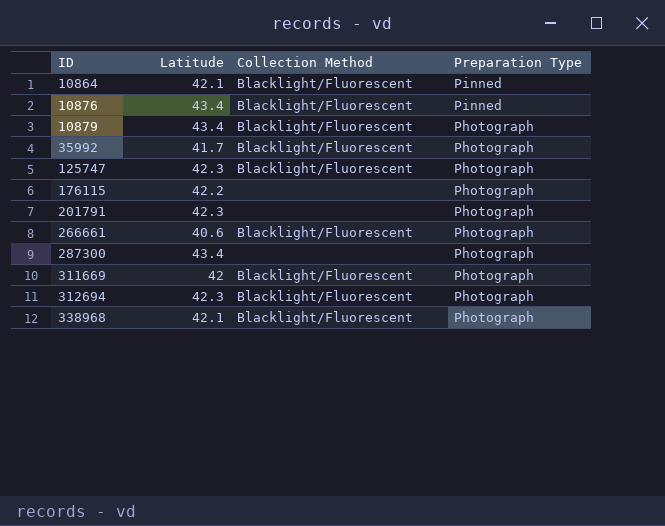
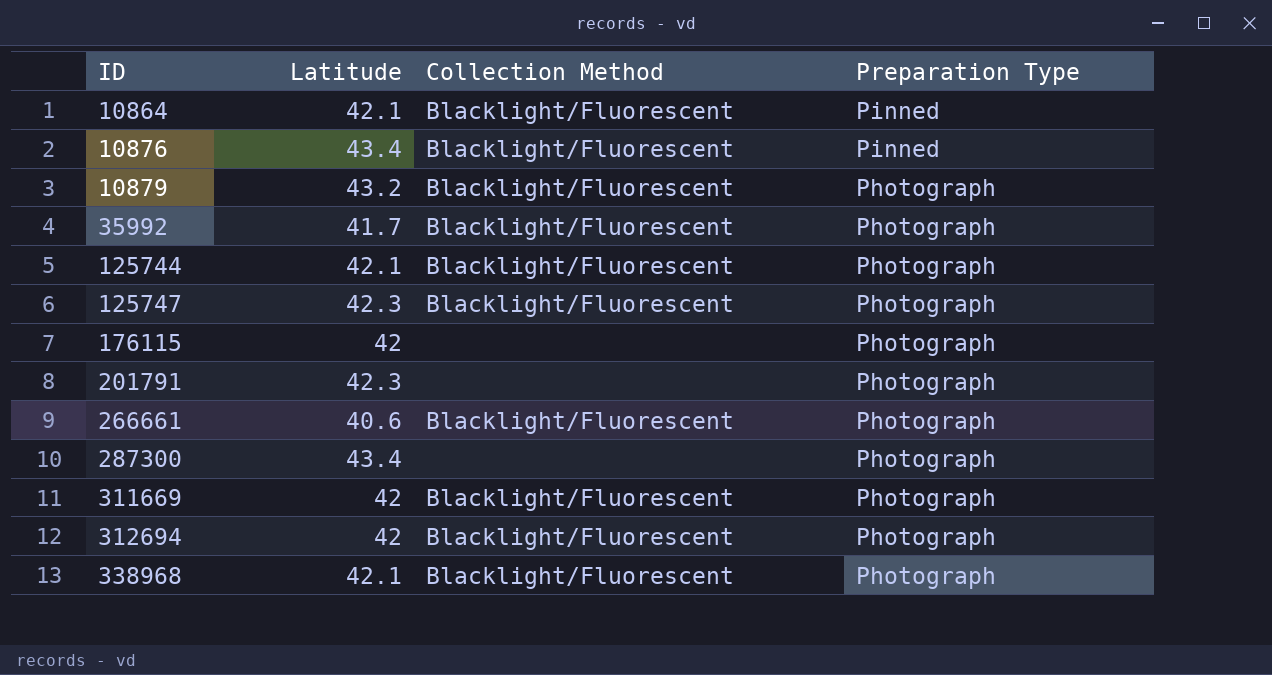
10879 | Latitude: 43.4 -> 43.2
row 125744: none -> 42.1 | Blacklight/Fluorescent | Photograph
176115 | Latitude: 42.2 -> 42
312694 | Latitude: 42.3 -> 42

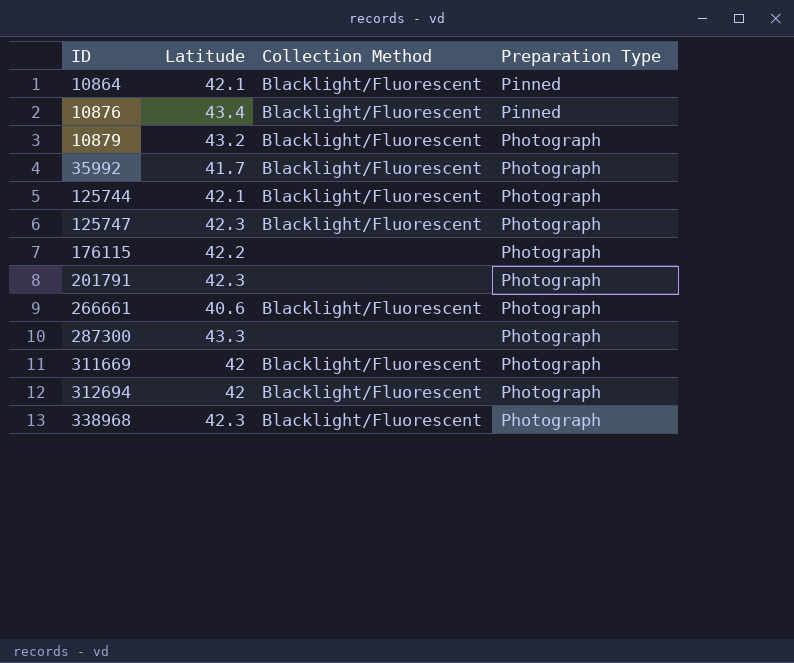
176115 | Latitude: 42 -> 42.2
287300 | Latitude: 43.4 -> 43.3
338968 | Latitude: 42.1 -> 42.3

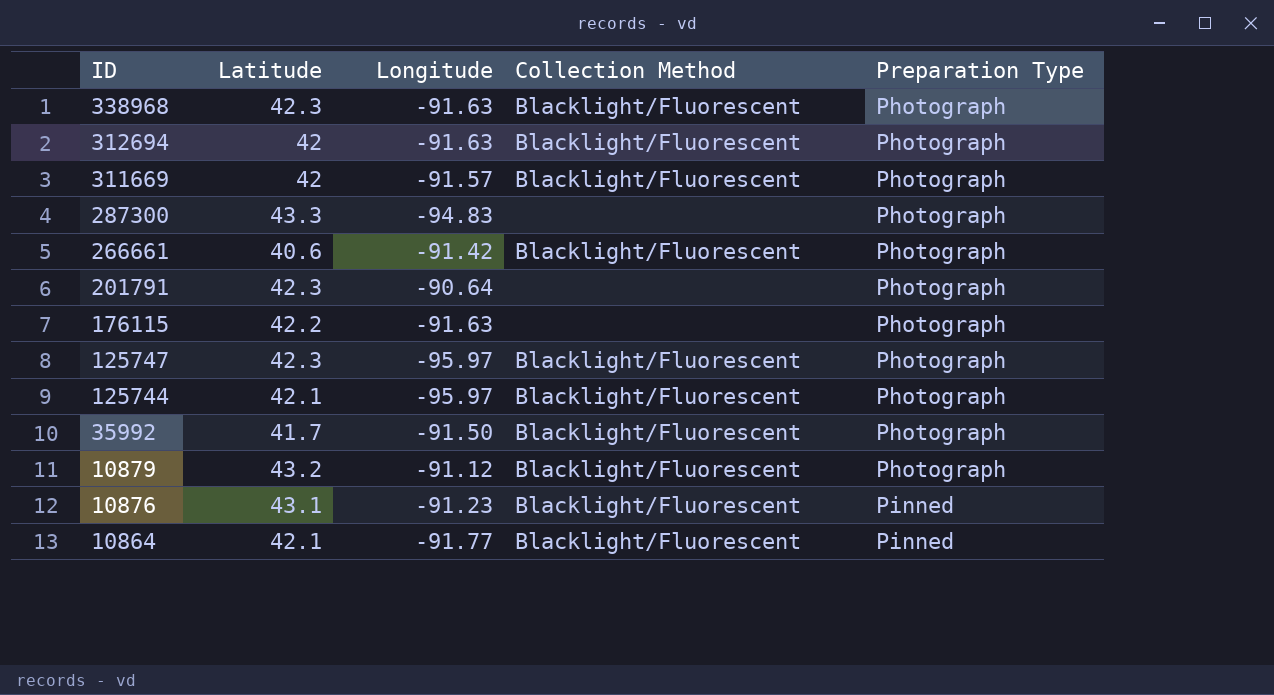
row order: ID ascending -> ID descending
column Longitude | position: none -> 3
10876 | Latitude: 43.4 -> 43.1

